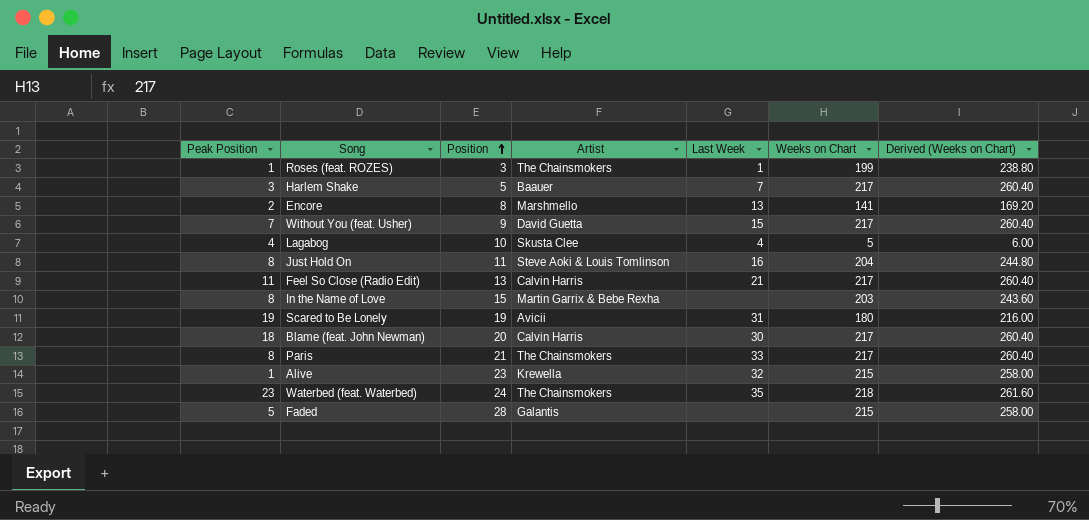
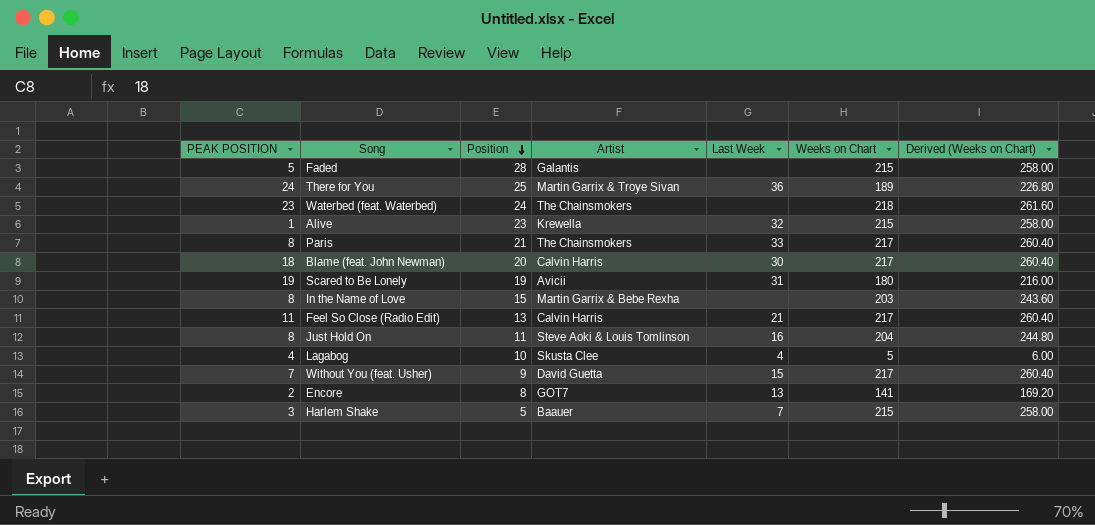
row order: Position ascending -> Position descending
column name: Peak Position -> PEAK POSITION
row Roses (feat. ROZES): 1 | 3 | The Chainsmokers | 1 | 199 | 238.80 -> none
row There for You: none -> 24 | 25 | Martin Garrix & Troye Sivan | 36 | 189 | 226.80
Waterbed (feat. Waterbed) | Last Week: 35 -> none
Encore | Artist: Marshmello -> GOT7
Harlem Shake | Weeks on Chart: 217 -> 215
Harlem Shake | Derived (Weeks on Chart): 260.40 -> 258.00

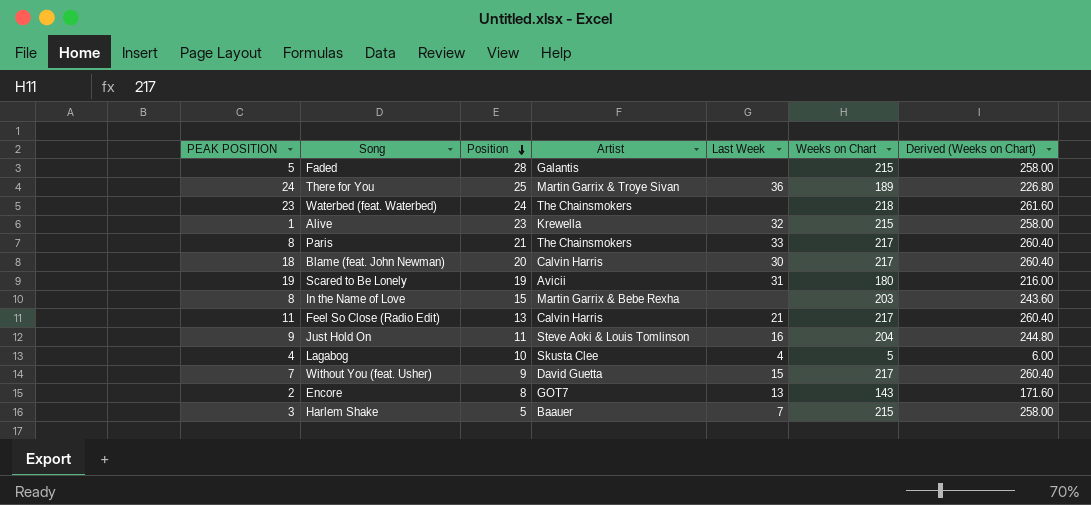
Just Hold On | PEAK POSITION: 8 -> 9
Encore | Weeks on Chart: 141 -> 143
Encore | Derived (Weeks on Chart): 169.20 -> 171.60

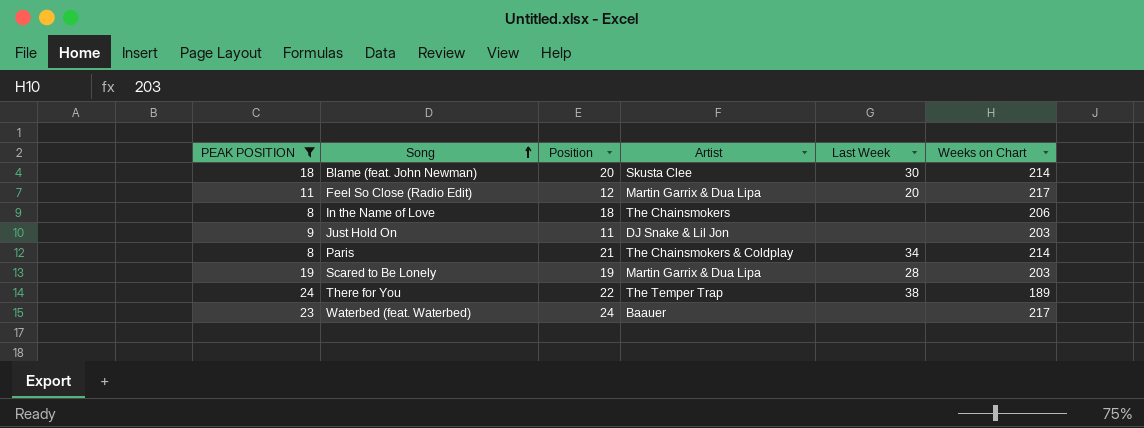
filter: none -> PEAK POSITION >= 8
row order: Position descending -> Song ascending
column Derived (Weeks on Chart) | formula: [Weeks on Chart] * 1.2 -> none
Blame (feat. John Newman) | Artist: Calvin Harris -> Skusta Clee
Blame (feat. John Newman) | Weeks on Chart: 217 -> 214
Feel So Close (Radio Edit) | Position: 13 -> 12
Feel So Close (Radio Edit) | Artist: Calvin Harris -> Martin Garrix & Dua Lipa
Feel So Close (Radio Edit) | Last Week: 21 -> 20
In the Name of Love | Position: 15 -> 18
In the Name of Love | Artist: Martin Garrix & Bebe Rexha -> The Chainsmokers
In the Name of Love | Weeks on Chart: 203 -> 206
Just Hold On | Artist: Steve Aoki & Louis Tomlinson -> DJ Snake & Lil Jon
Just Hold On | Last Week: 16 -> none
Just Hold On | Weeks on Chart: 204 -> 203
Paris | Artist: The Chainsmokers -> The Chainsmokers & Coldplay
Paris | Last Week: 33 -> 34
Paris | Weeks on Chart: 217 -> 214
Scared to Be Lonely | Artist: Avicii -> Martin Garrix & Dua Lipa
Scared to Be Lonely | Last Week: 31 -> 28
Scared to Be Lonely | Weeks on Chart: 180 -> 203
There for You | Position: 25 -> 22
There for You | Artist: Martin Garrix & Troye Sivan -> The Temper Trap
There for You | Last Week: 36 -> 38
Waterbed (feat. Waterbed) | Artist: The Chainsmokers -> Baauer
Waterbed (feat. Waterbed) | Weeks on Chart: 218 -> 217

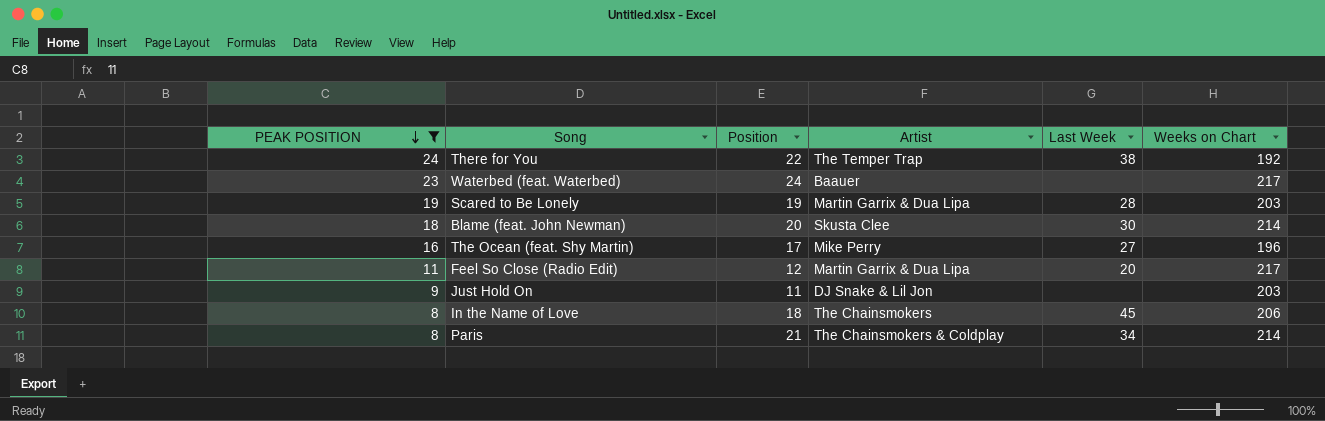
row order: Song ascending -> PEAK POSITION descending
There for You | Weeks on Chart: 189 -> 192
row The Ocean (feat. Shy Martin): none -> 16 | 17 | Mike Perry | 27 | 196
In the Name of Love | Last Week: none -> 45

